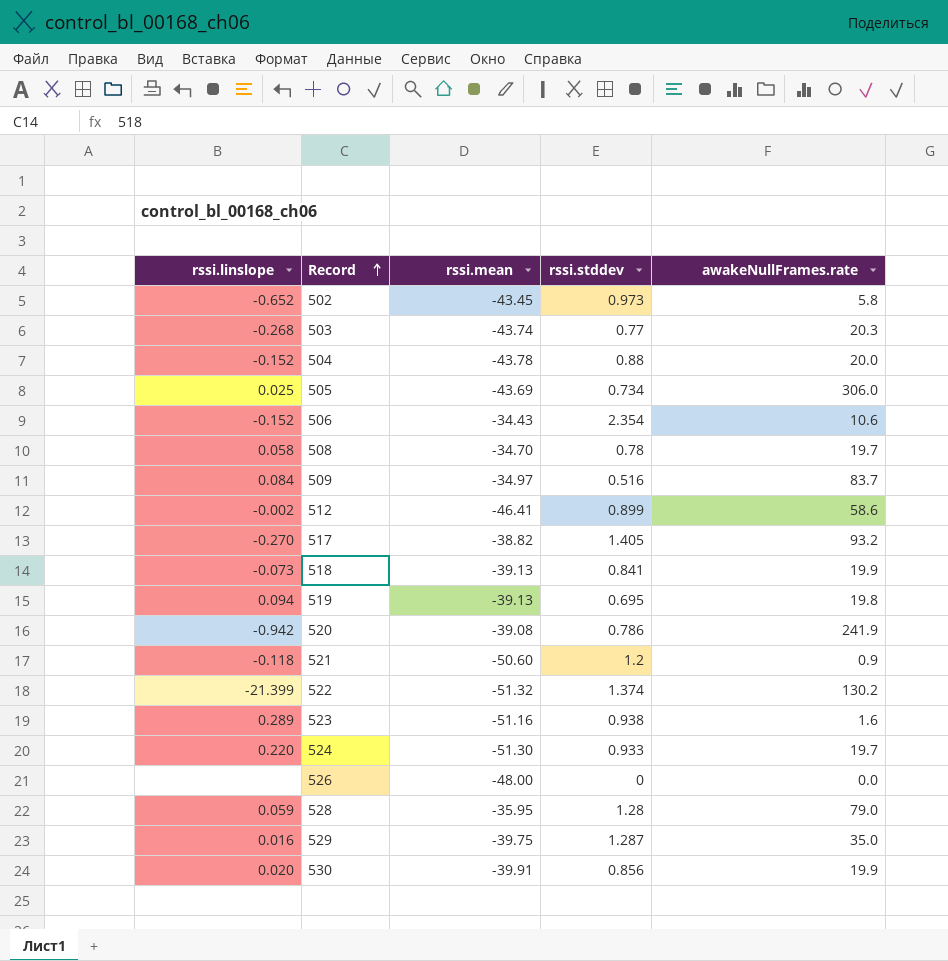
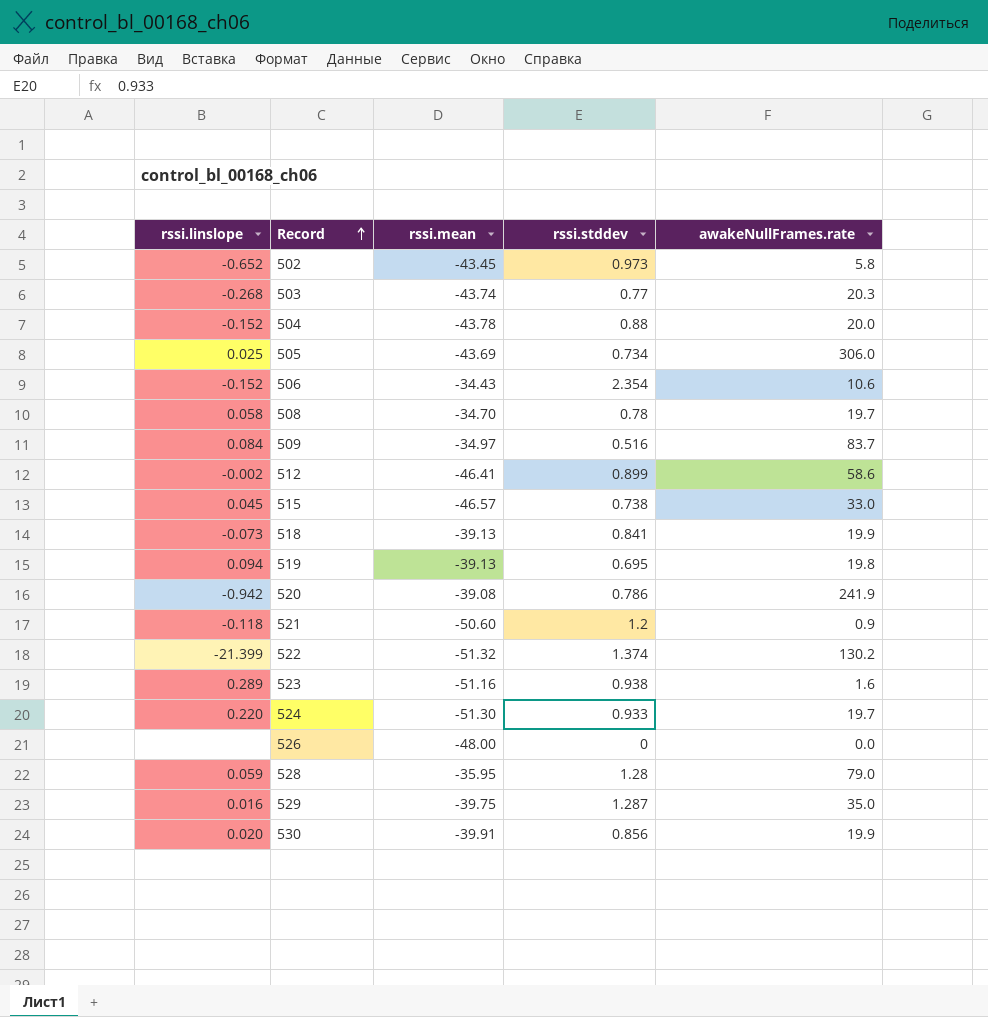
row 517: -0.270 | -38.82 | 1.405 | 93.2 -> none
row 515: none -> 0.045 | -46.57 | 0.738 | 33.0

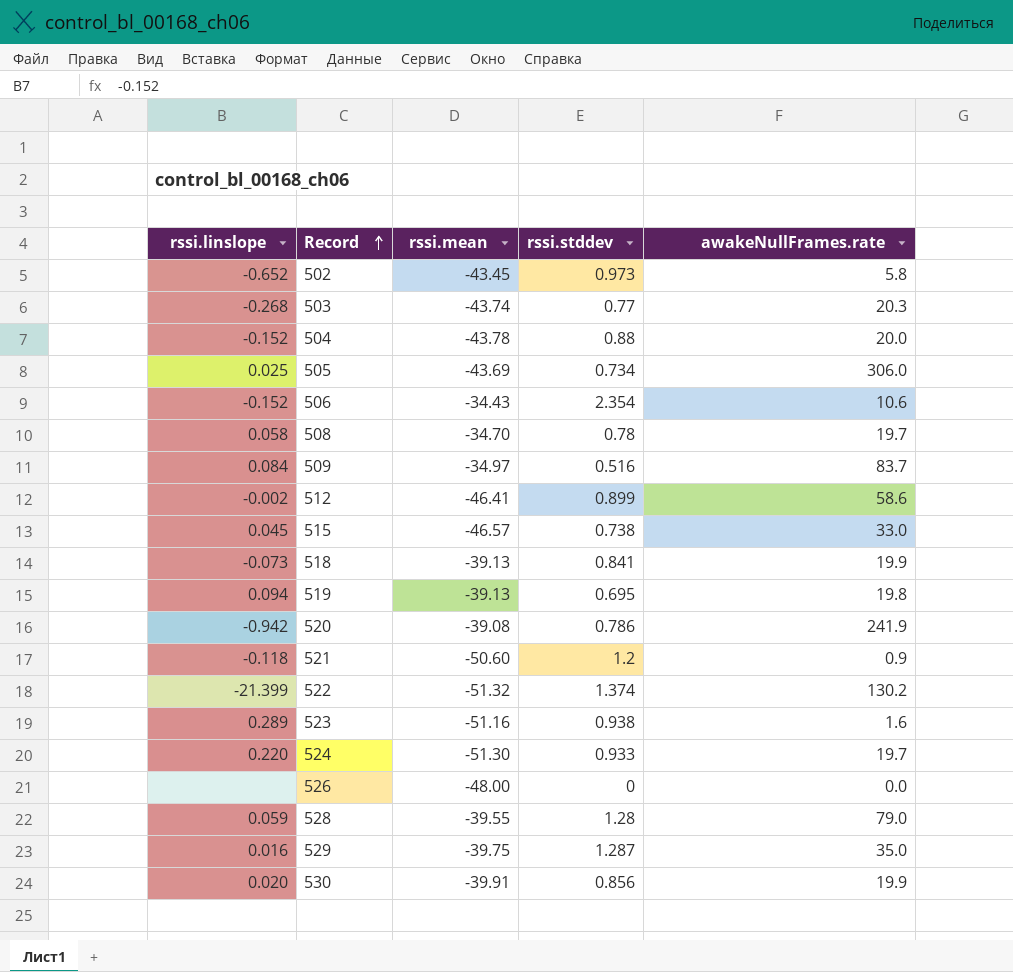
528 | rssi.mean: -35.95 -> -39.55

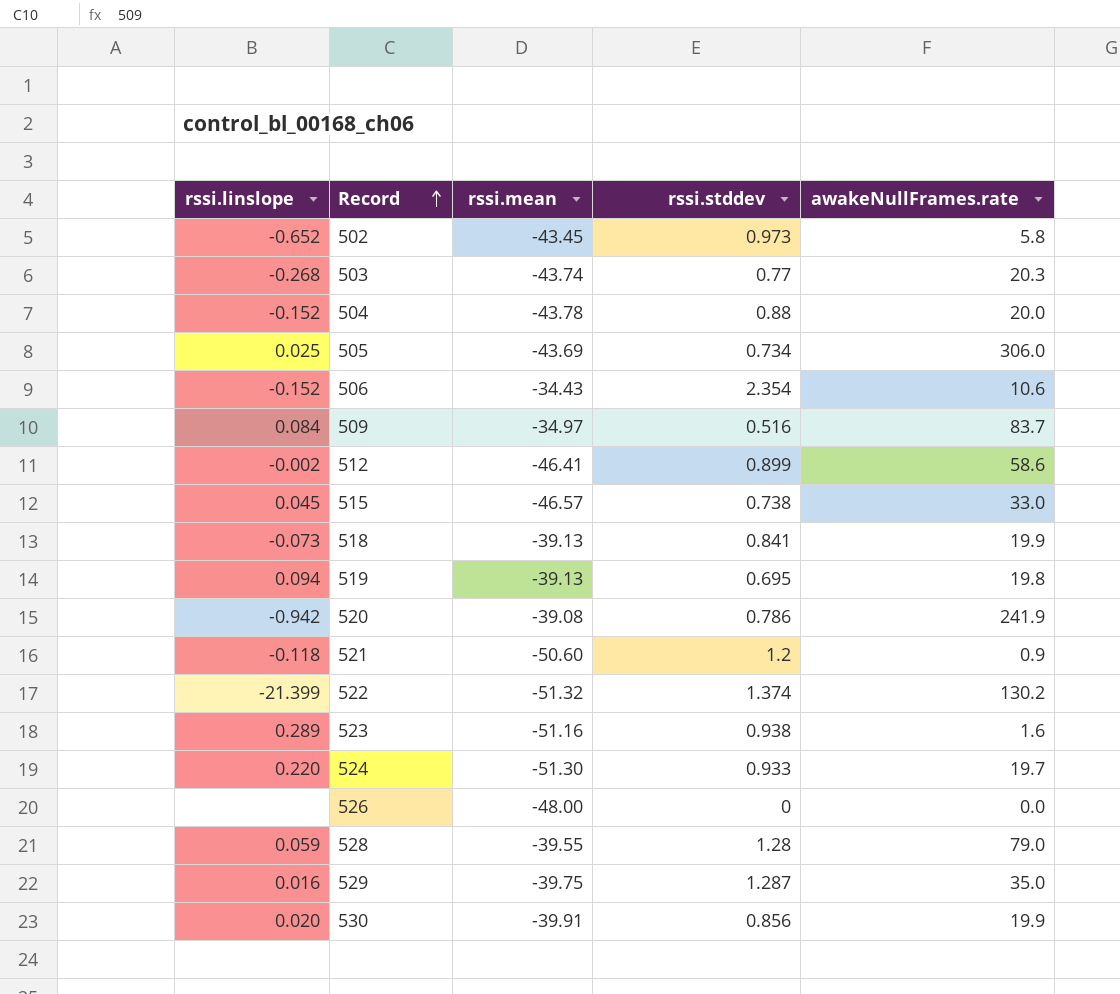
row 508: 0.058 | -34.70 | 0.78 | 19.7 -> none

